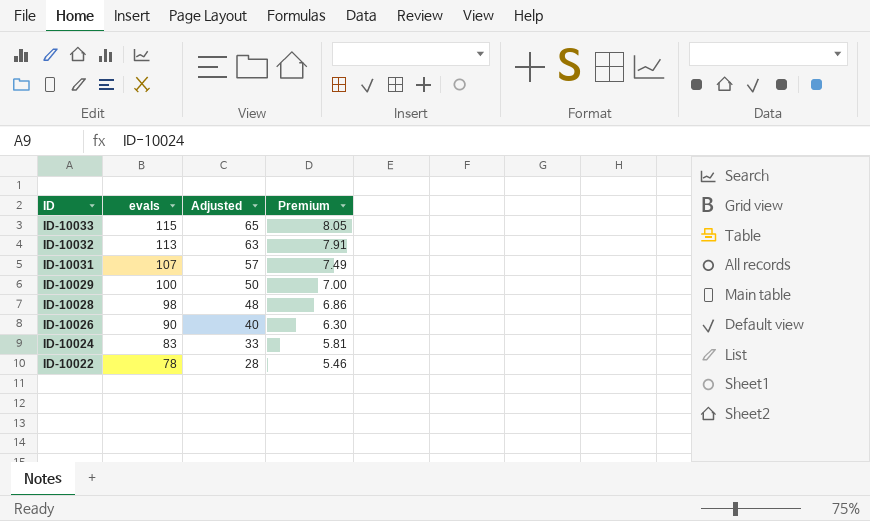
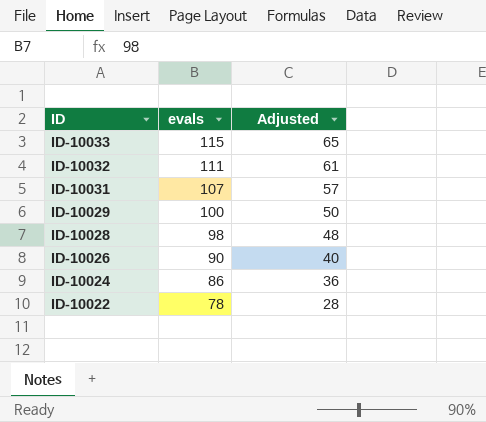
column Premium | formula: [evals] * 0.07 -> none
ID-10032 | evals: 113 -> 111
ID-10032 | Adjusted: 63 -> 61
ID-10024 | evals: 83 -> 86
ID-10024 | Adjusted: 33 -> 36

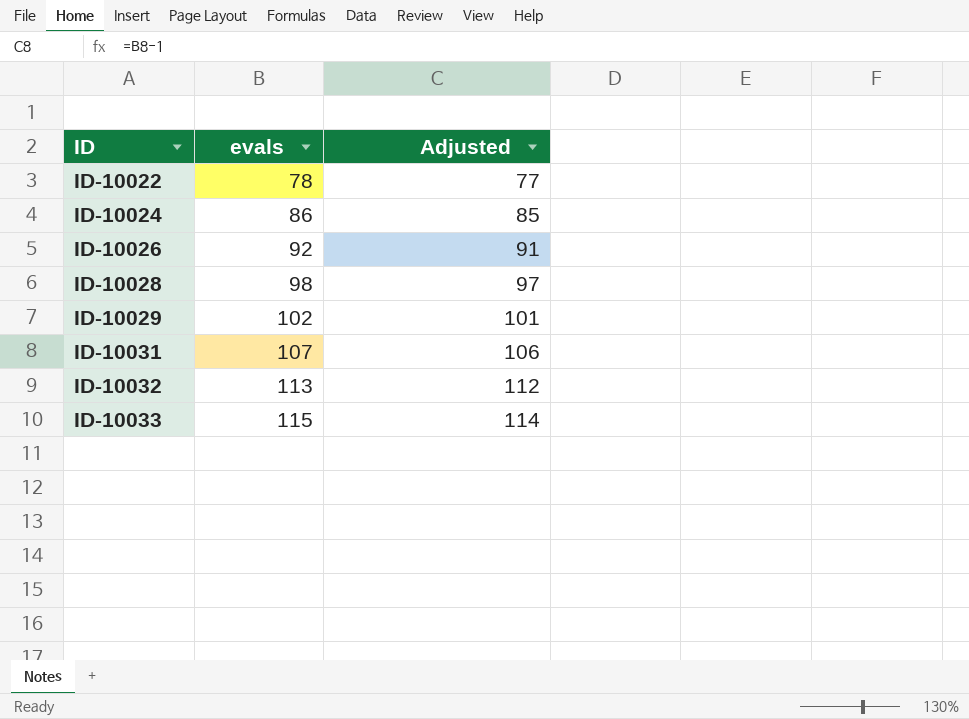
row order: ID descending -> ID ascending
column Adjusted | formula: [evals] - 50 -> [evals] - 1
ID-10026 | evals: 90 -> 92
ID-10029 | evals: 100 -> 102
ID-10032 | evals: 111 -> 113

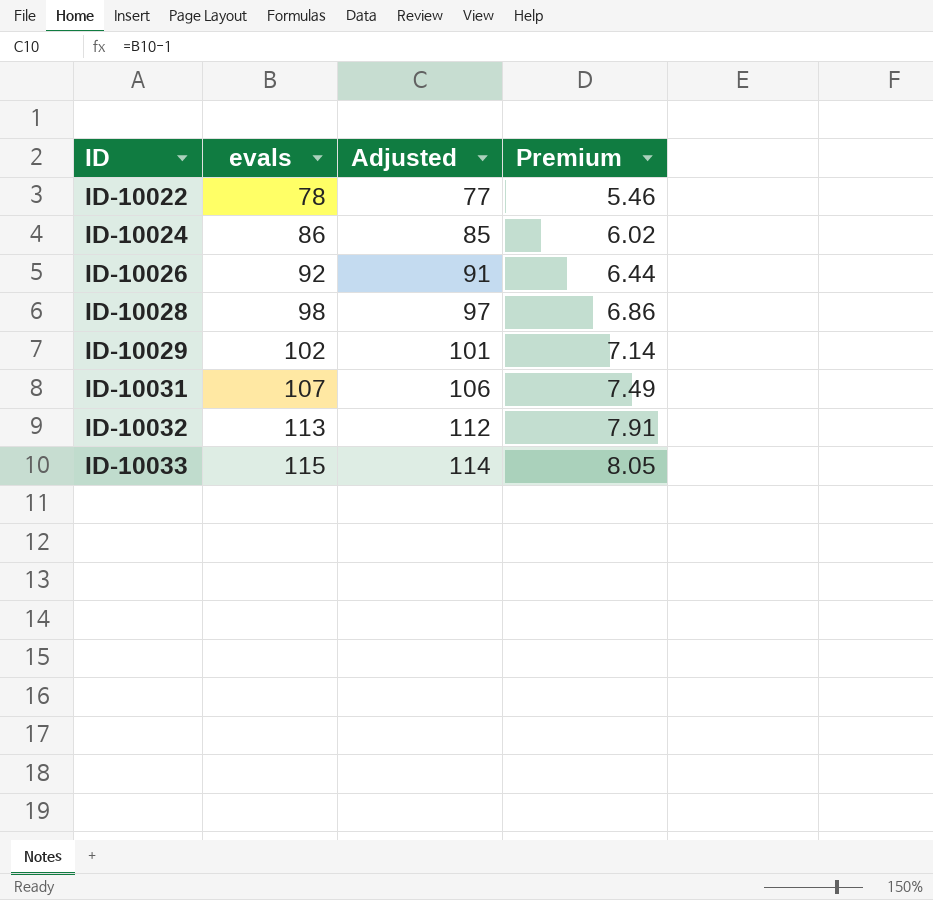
column Premium | formula: none -> [evals] * 0.07

